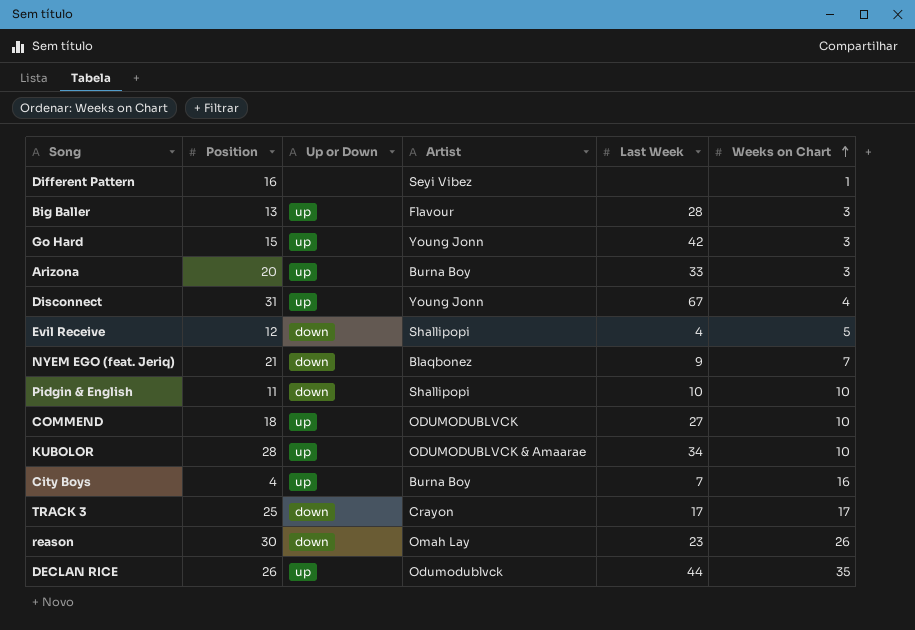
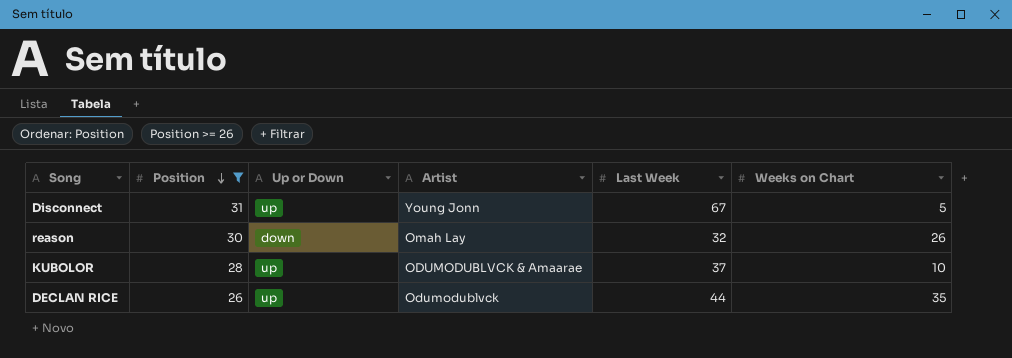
filter: none -> Position >= 26
row order: Weeks on Chart ascending -> Position descending
Disconnect | Weeks on Chart: 4 -> 5
reason | Last Week: 23 -> 32
KUBOLOR | Last Week: 34 -> 37

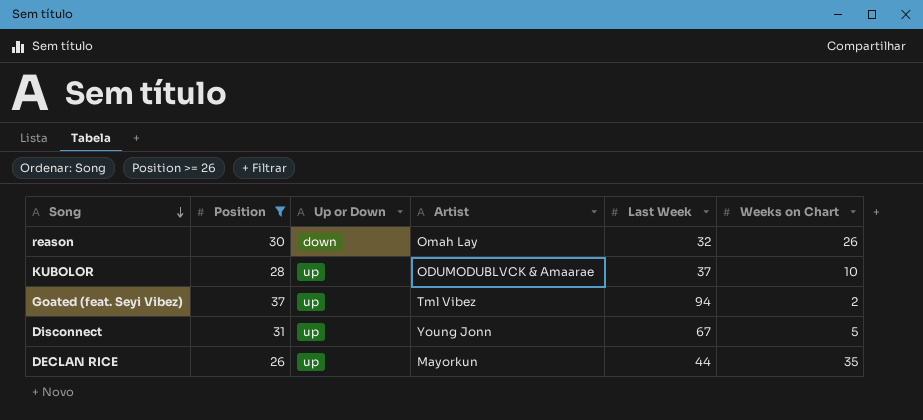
row order: Position descending -> Song descending
row Goated (feat. Seyi Vibez): none -> 37 | up | Tml Vibez | 94 | 2
DECLAN RICE | Artist: Odumodublvck -> Mayorkun

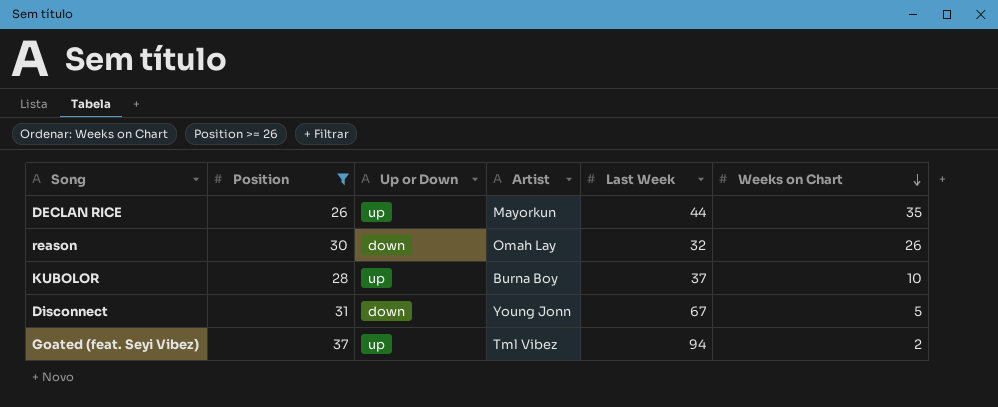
row order: Song descending -> Weeks on Chart descending
KUBOLOR | Artist: ODUMODUBLVCK & Amaarae -> Burna Boy
Disconnect | Up or Down: up -> down

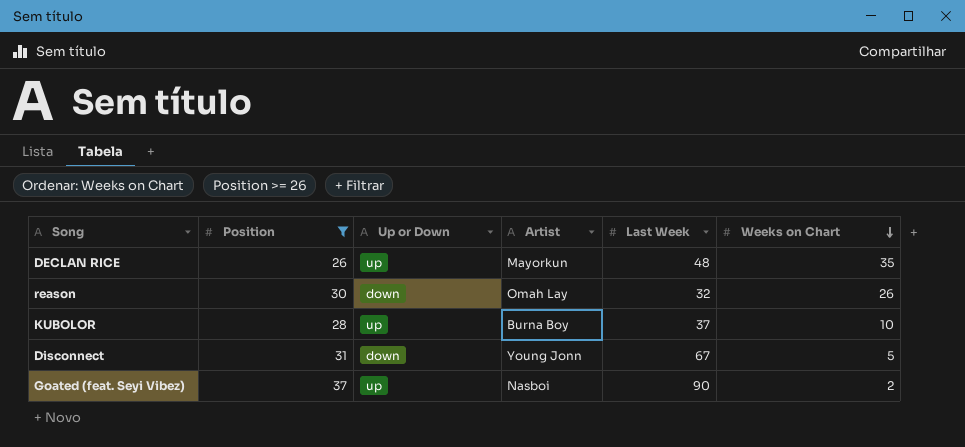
DECLAN RICE | Last Week: 44 -> 48
Goated (feat. Seyi Vibez) | Artist: Tml Vibez -> Nasboi
Goated (feat. Seyi Vibez) | Last Week: 94 -> 90

